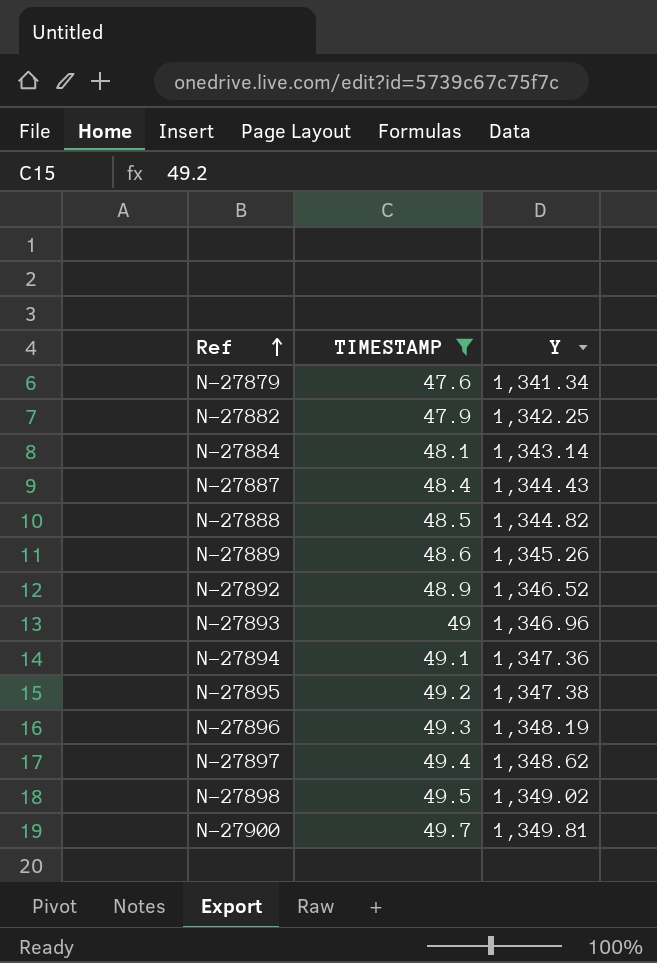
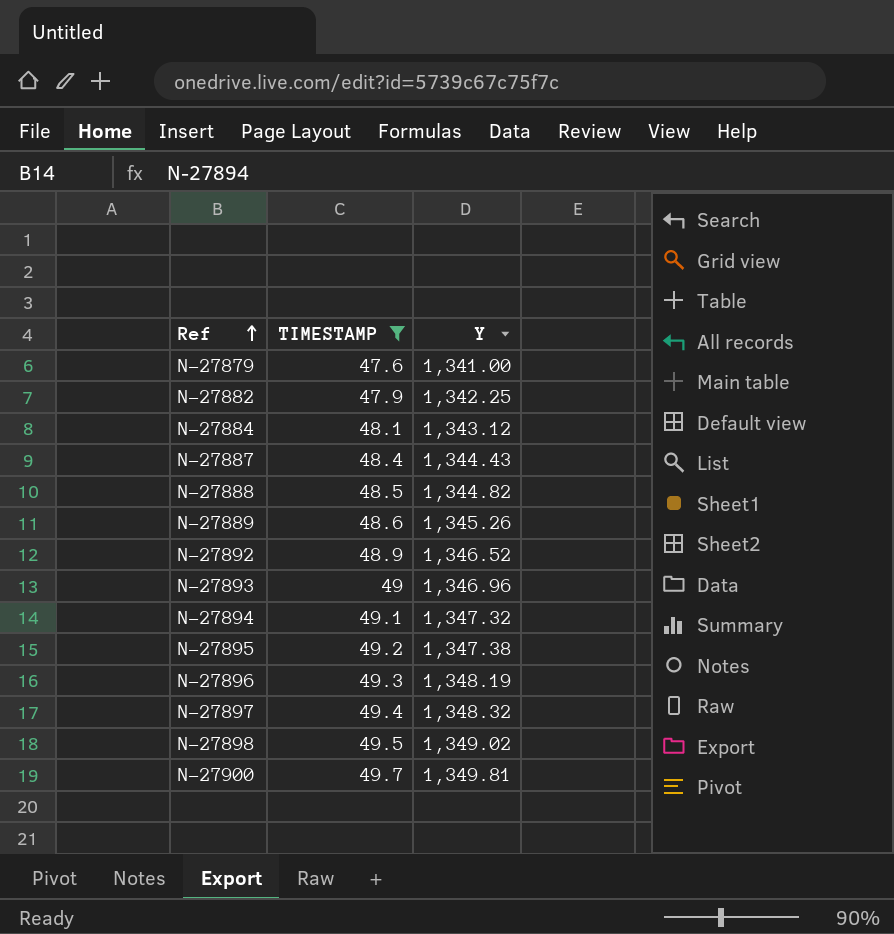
N-27879 | Y: 1,341.34 -> 1,341.00
N-27884 | Y: 1,343.14 -> 1,343.12
N-27894 | Y: 1,347.36 -> 1,347.32
N-27897 | Y: 1,348.62 -> 1,348.32

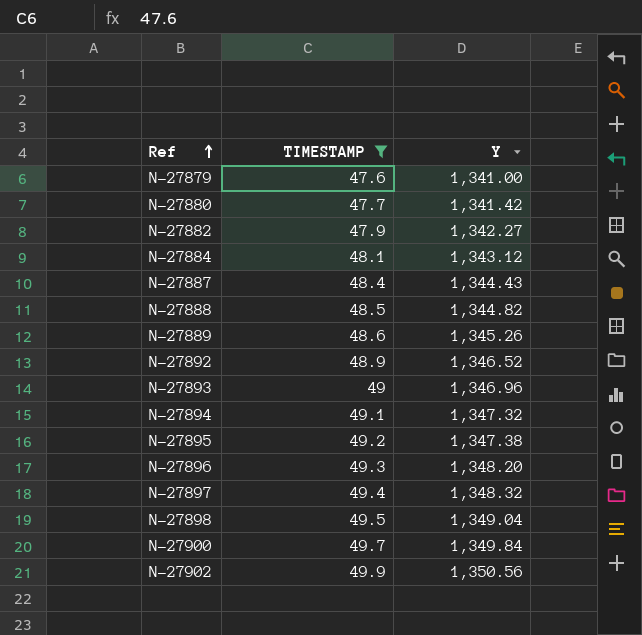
row N-27880: none -> 47.7 | 1,341.42
N-27882 | Y: 1,342.25 -> 1,342.27
N-27896 | Y: 1,348.19 -> 1,348.20
N-27898 | Y: 1,349.02 -> 1,349.04
N-27900 | Y: 1,349.81 -> 1,349.84
row N-27902: none -> 49.9 | 1,350.56

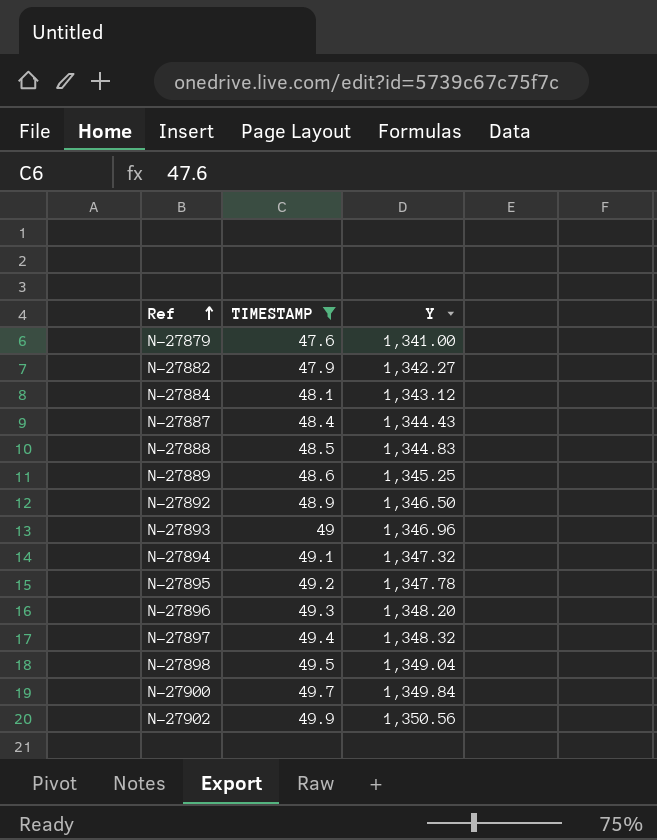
row N-27880: 47.7 | 1,341.42 -> none
N-27888 | Y: 1,344.82 -> 1,344.83
N-27889 | Y: 1,345.26 -> 1,345.25
N-27892 | Y: 1,346.52 -> 1,346.50
N-27895 | Y: 1,347.38 -> 1,347.78

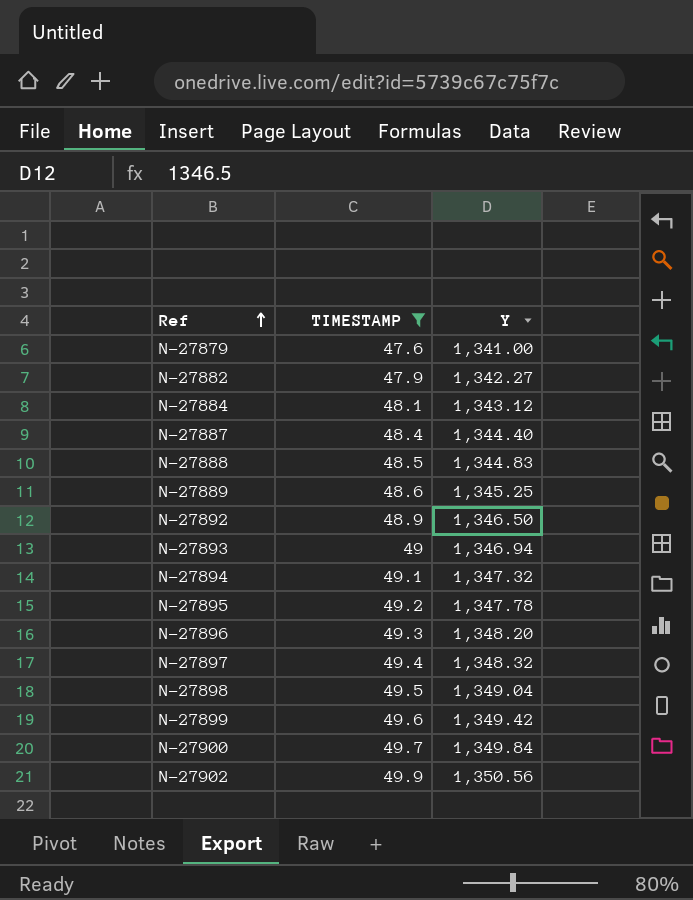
N-27887 | Y: 1,344.43 -> 1,344.40
N-27893 | Y: 1,346.96 -> 1,346.94
row N-27899: none -> 49.6 | 1,349.42

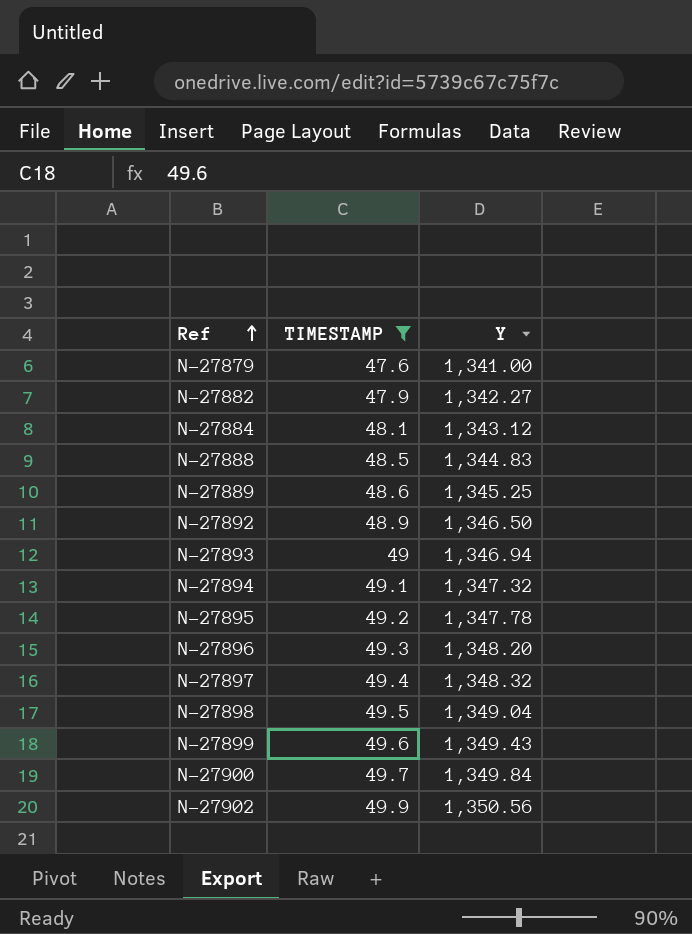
row N-27887: 48.4 | 1,344.40 -> none
N-27899 | Y: 1,349.42 -> 1,349.43

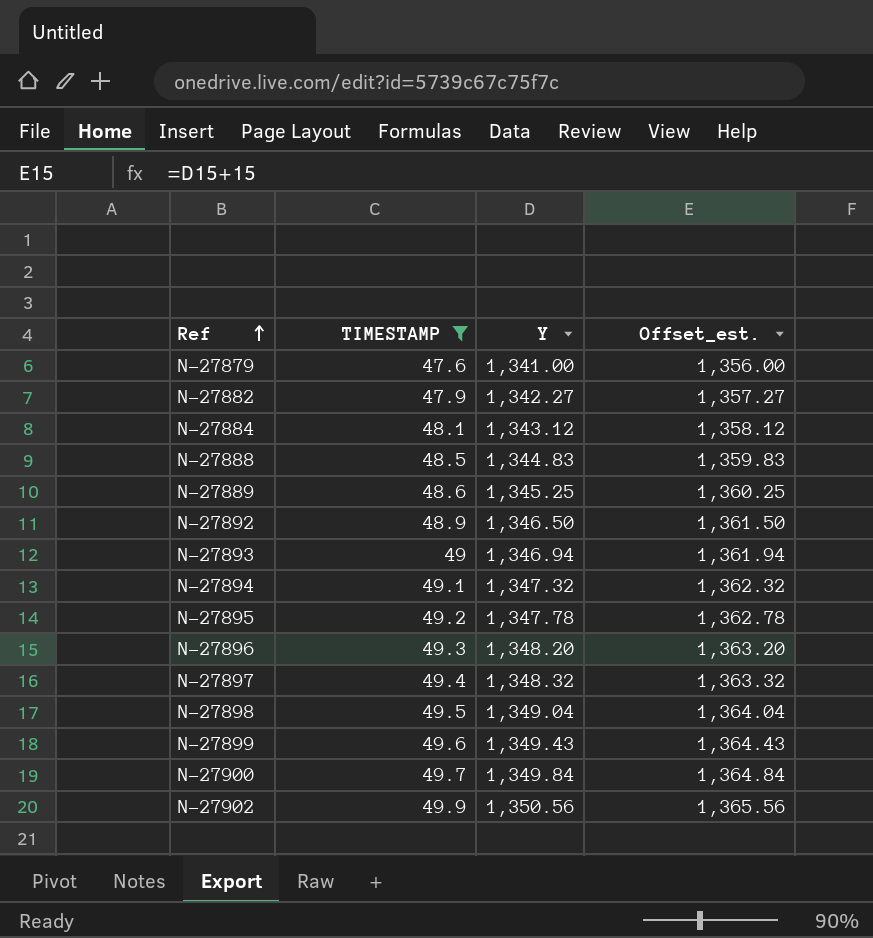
column Offset_est. | formula: none -> [Y] + 15

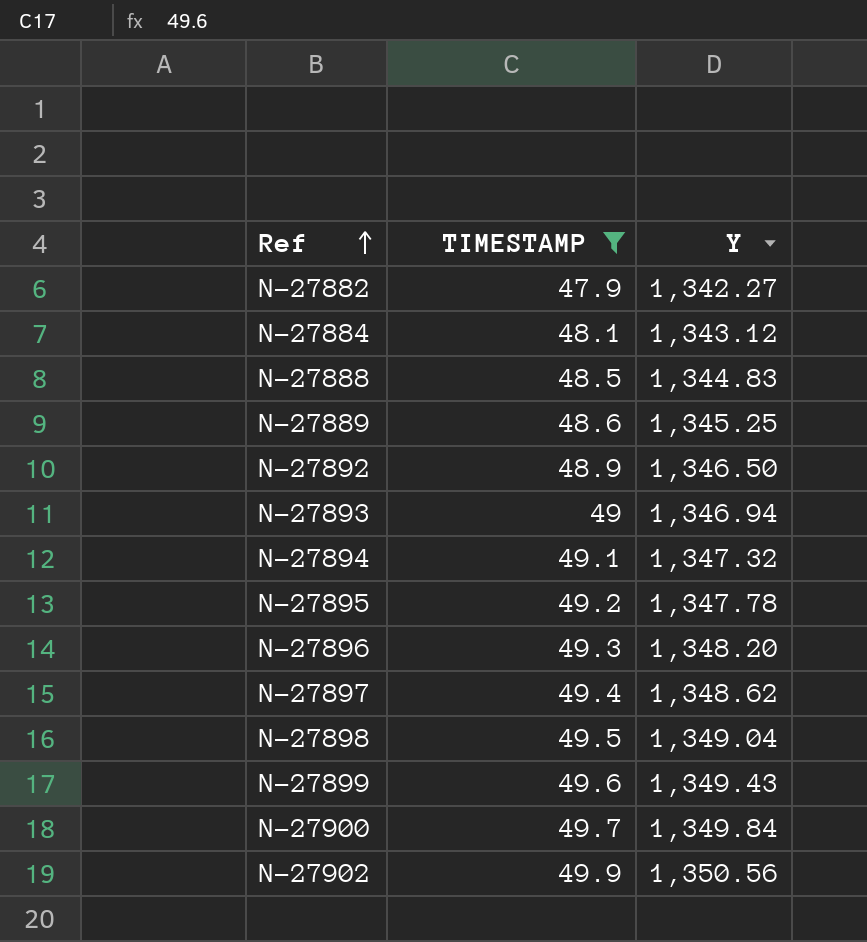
column Offset_est. | formula: [Y] + 15 -> none
row N-27879: 47.6 | 1,341.00 | 1,356.00 -> none
N-27897 | Y: 1,348.32 -> 1,348.62

